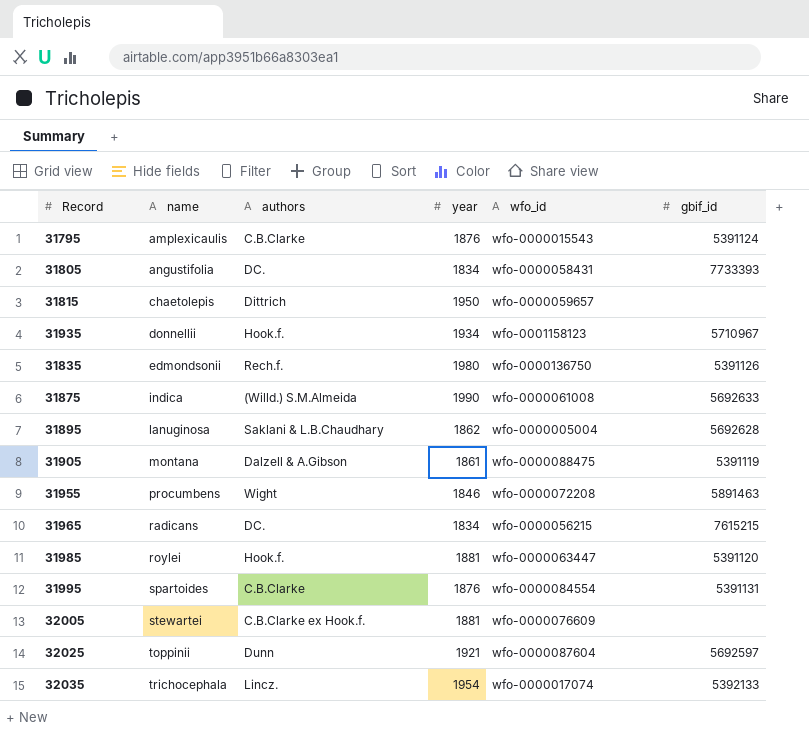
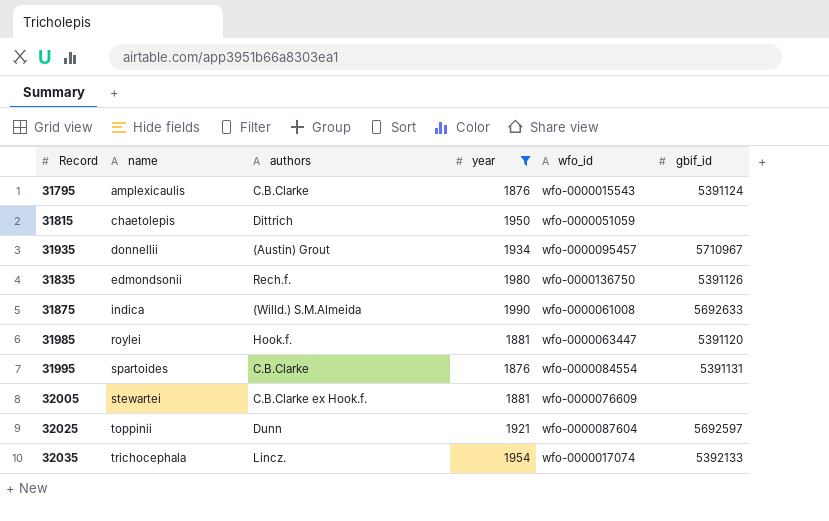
filter: none -> year >= 1876
31815 | wfo_id: wfo-0000059657 -> wfo-0000051059
31935 | authors: Hook.f. -> (Austin) Grout
31935 | wfo_id: wfo-0001158123 -> wfo-0000095457

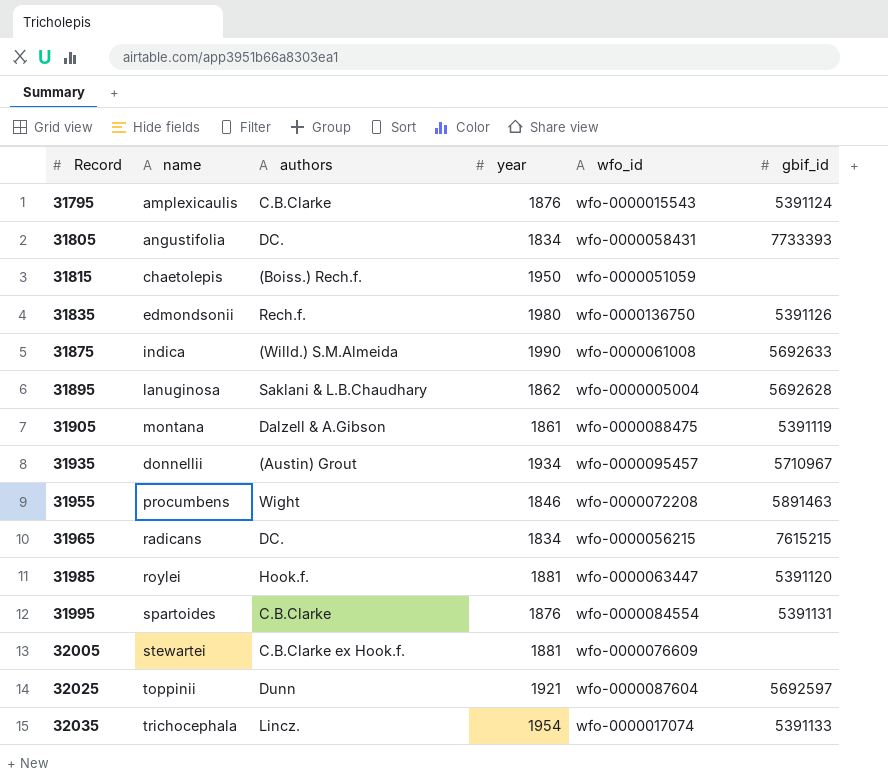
filter: year >= 1876 -> none
row order: name ascending -> Record ascending
31815 | authors: Dittrich -> (Boiss.) Rech.f.
32035 | gbif_id: 5392133 -> 5391133

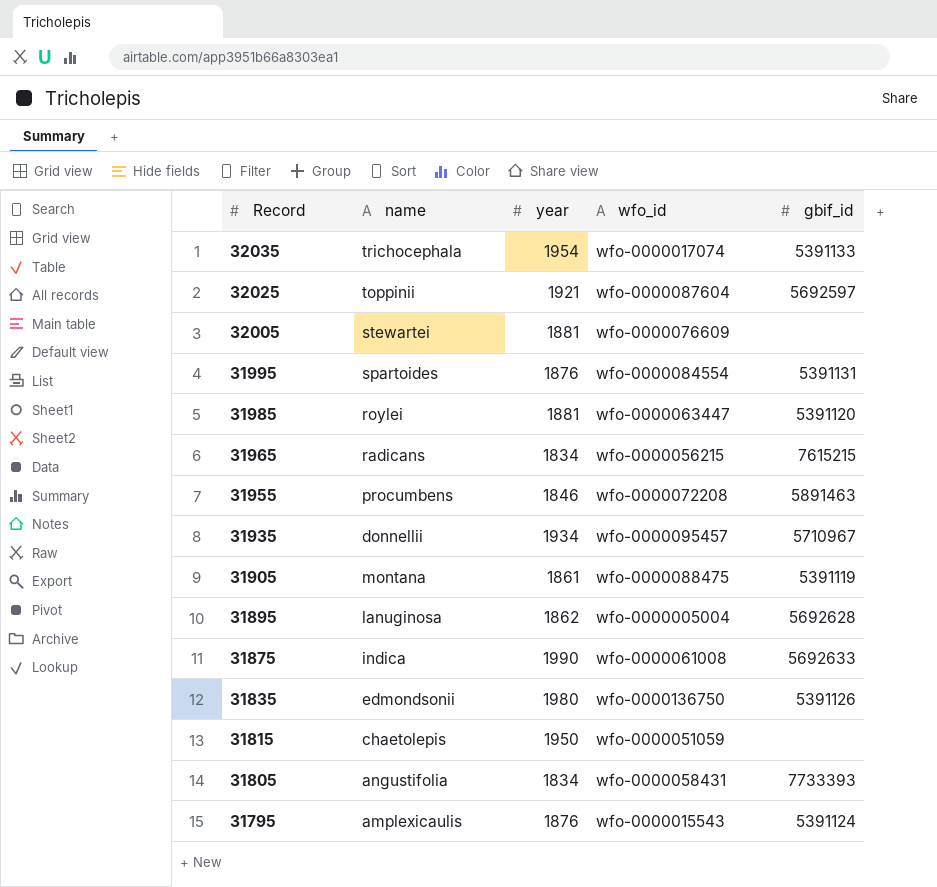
row order: Record ascending -> Record descending
column authors | position: 3 -> none

